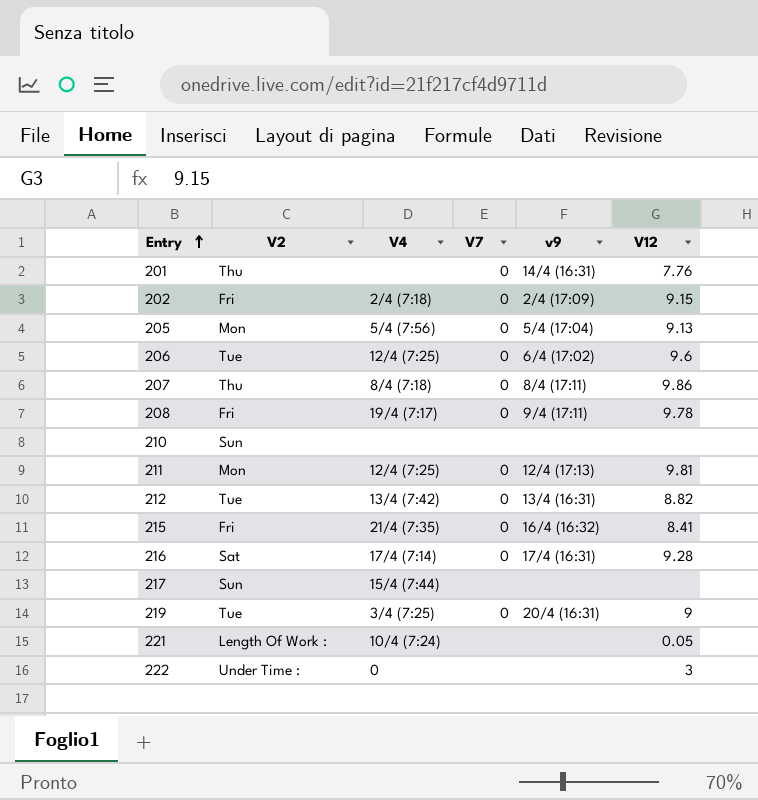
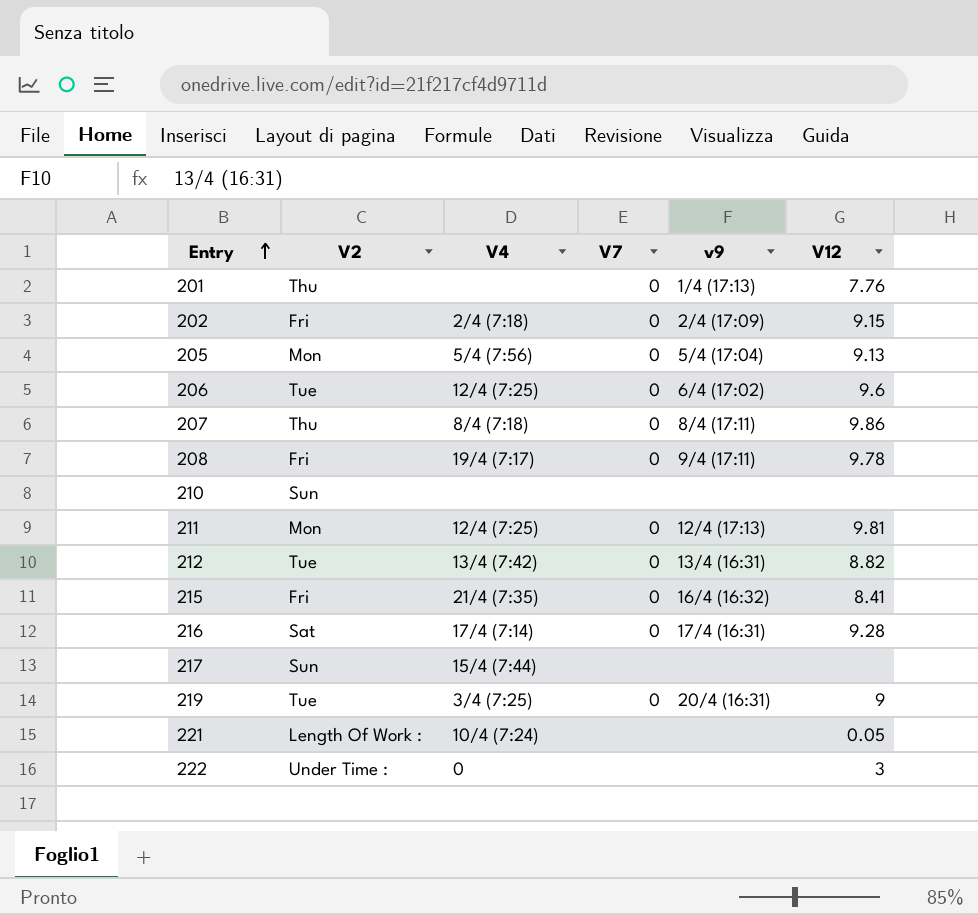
201 | v9: 14/4 (16:31) -> 1/4 (17:13)

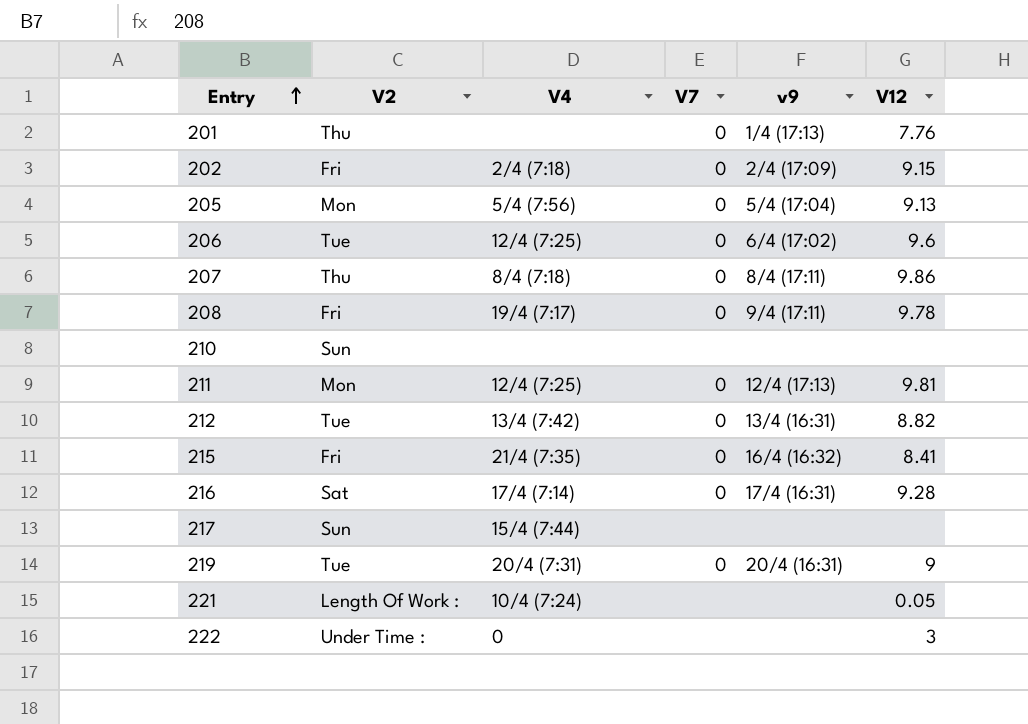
219 | V4: 3/4 (7:25) -> 20/4 (7:31)

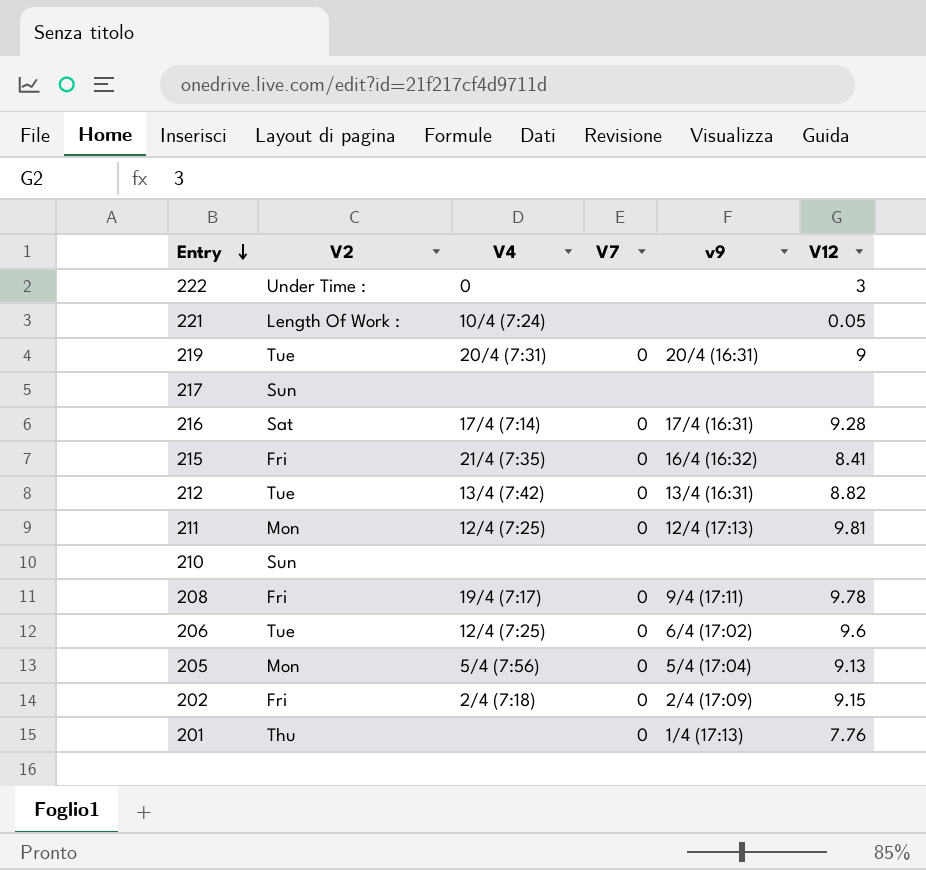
row order: Entry ascending -> Entry descending
row 207: Thu | 8/4 (7:18) | 0 | 8/4 (17:11) | 9.86 -> none
217 | V4: 15/4 (7:44) -> none

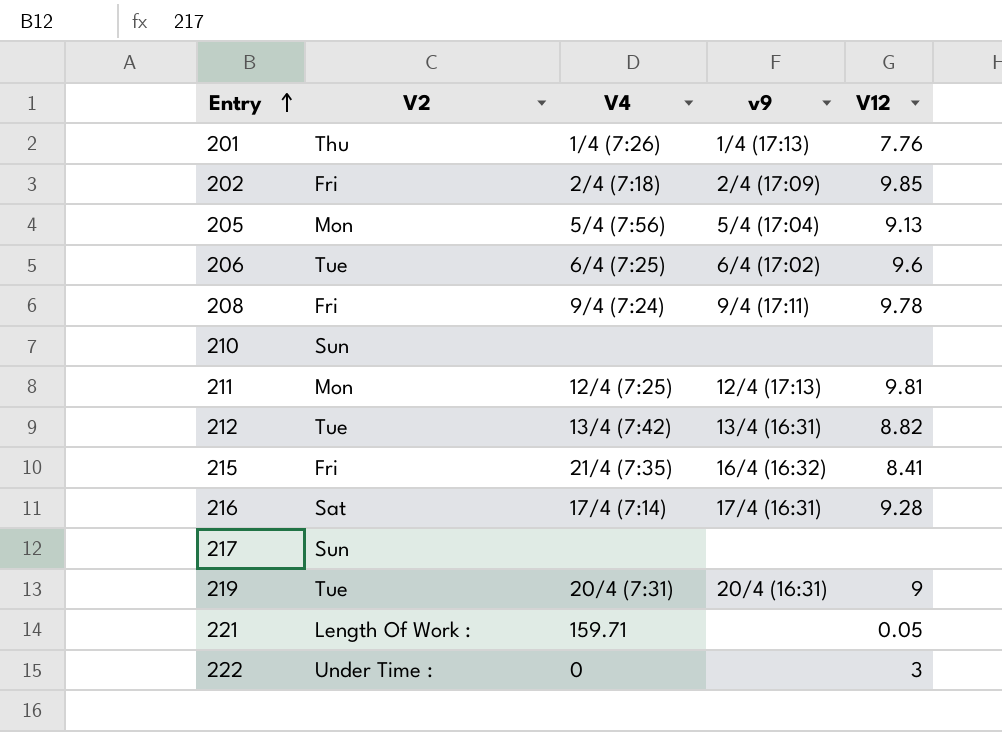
row order: Entry descending -> Entry ascending
column V7 | position: 4 -> none
201 | V4: none -> 1/4 (7:26)
202 | V12: 9.15 -> 9.85
206 | V4: 12/4 (7:25) -> 6/4 (7:25)
208 | V4: 19/4 (7:17) -> 9/4 (7:24)
221 | V4: 10/4 (7:24) -> 159.71

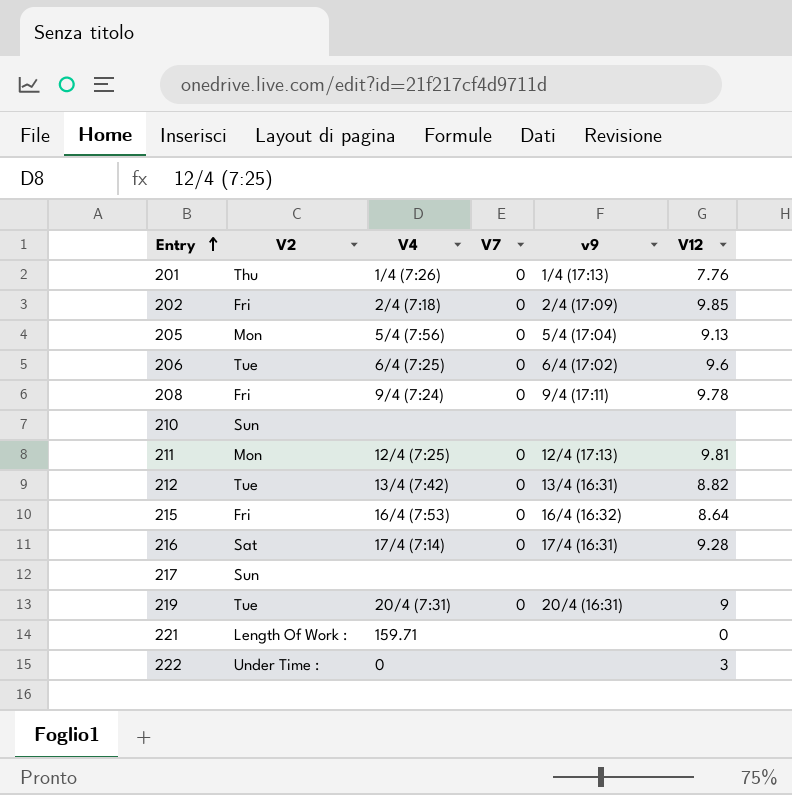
column V7 | position: none -> 4
215 | V4: 21/4 (7:35) -> 16/4 (7:53)
215 | V12: 8.41 -> 8.64
221 | V12: 0.05 -> 0

